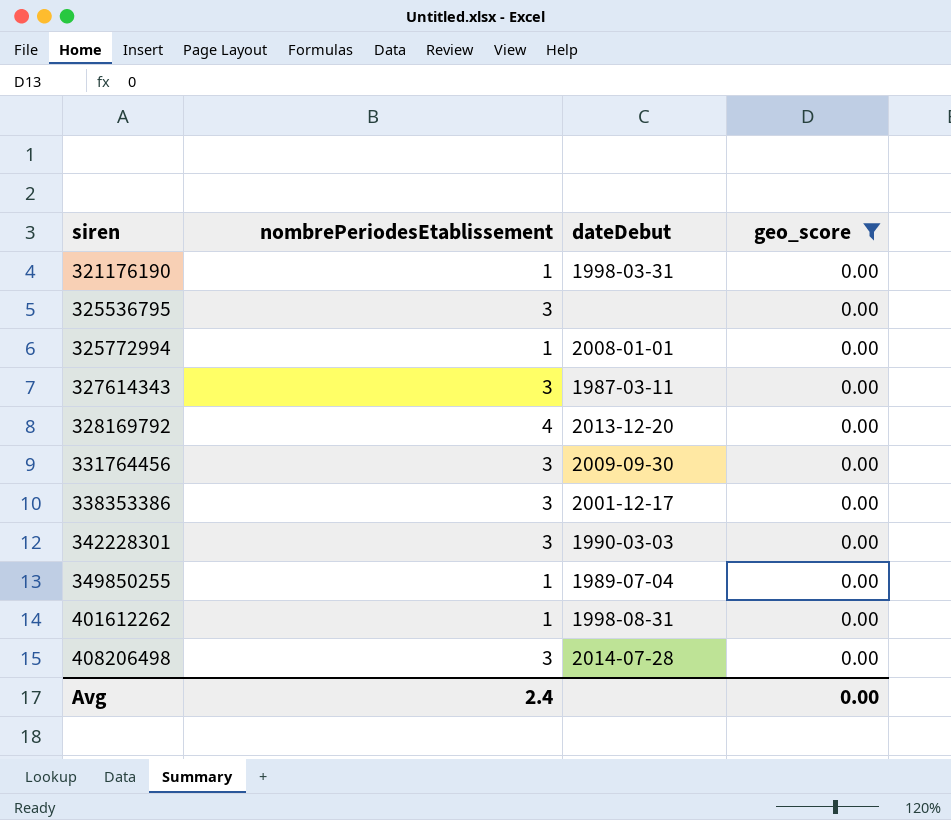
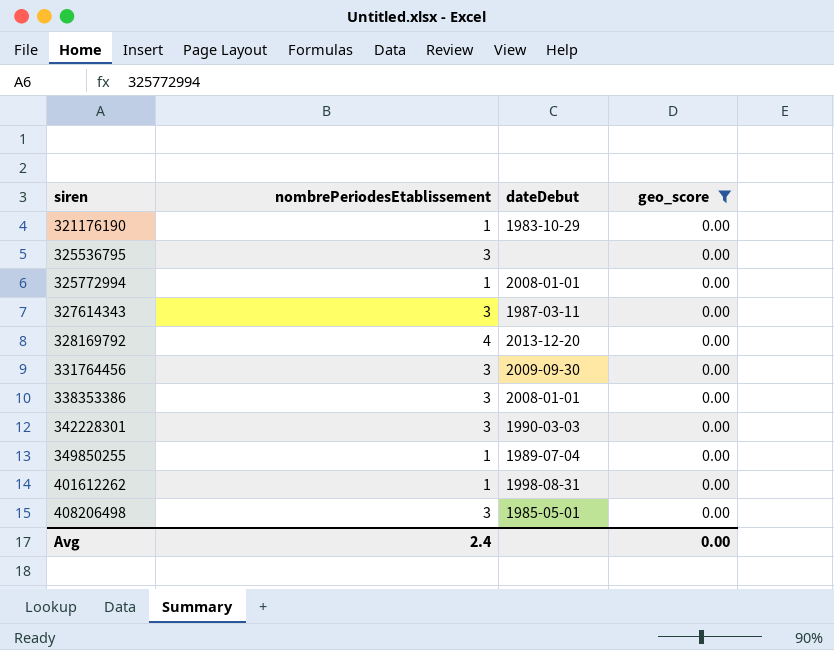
321176190 | dateDebut: 1998-03-31 -> 1983-10-29
338353386 | dateDebut: 2001-12-17 -> 2008-01-01
408206498 | dateDebut: 2014-07-28 -> 1985-05-01

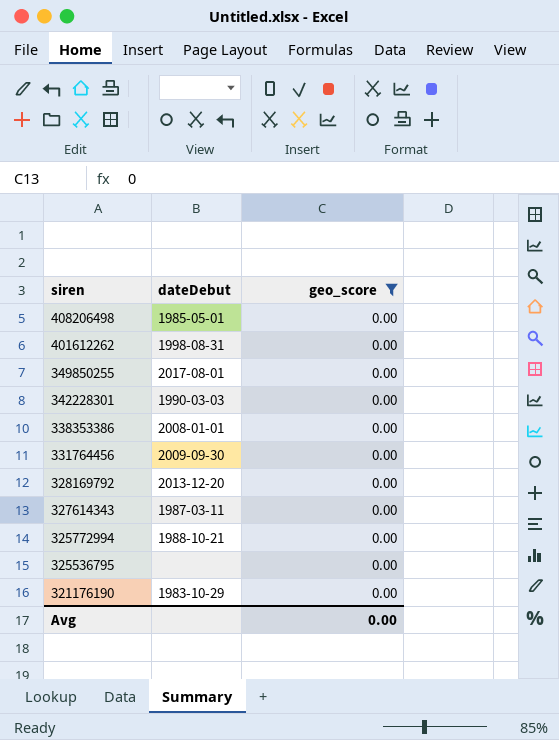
row order: siren ascending -> siren descending
column nombrePeriodesEtablissement | position: 2 -> none
349850255 | dateDebut: 1989-07-04 -> 2017-08-01
325772994 | dateDebut: 2008-01-01 -> 1988-10-21

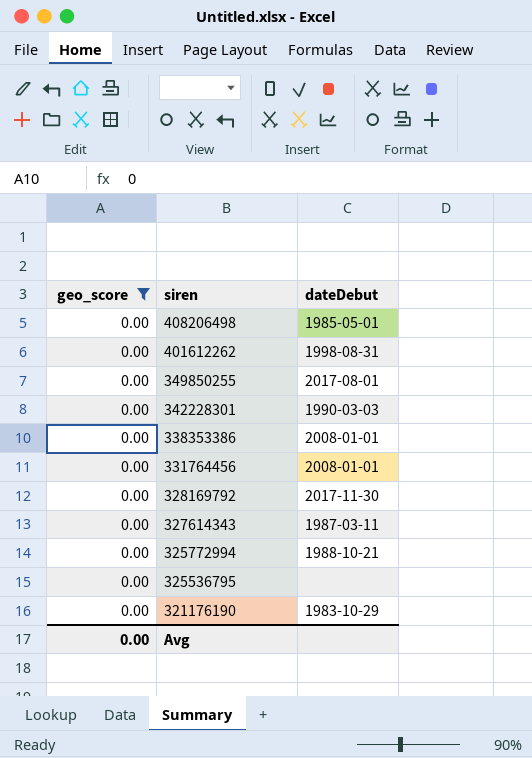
column geo_score | position: 3 -> 1
331764456 | dateDebut: 2009-09-30 -> 2008-01-01
328169792 | dateDebut: 2013-12-20 -> 2017-11-30

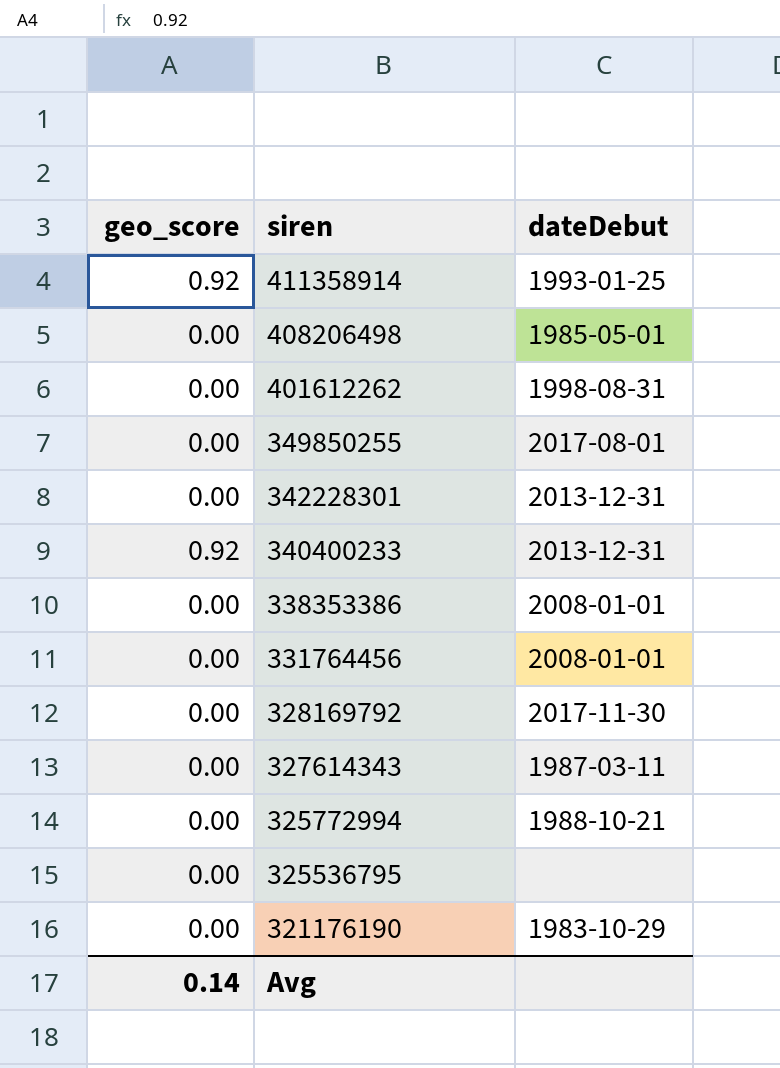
filter: geo_score = 0.00 -> none
342228301 | dateDebut: 1990-03-03 -> 2013-12-31
Avg | geo_score: 0.00 -> 0.14

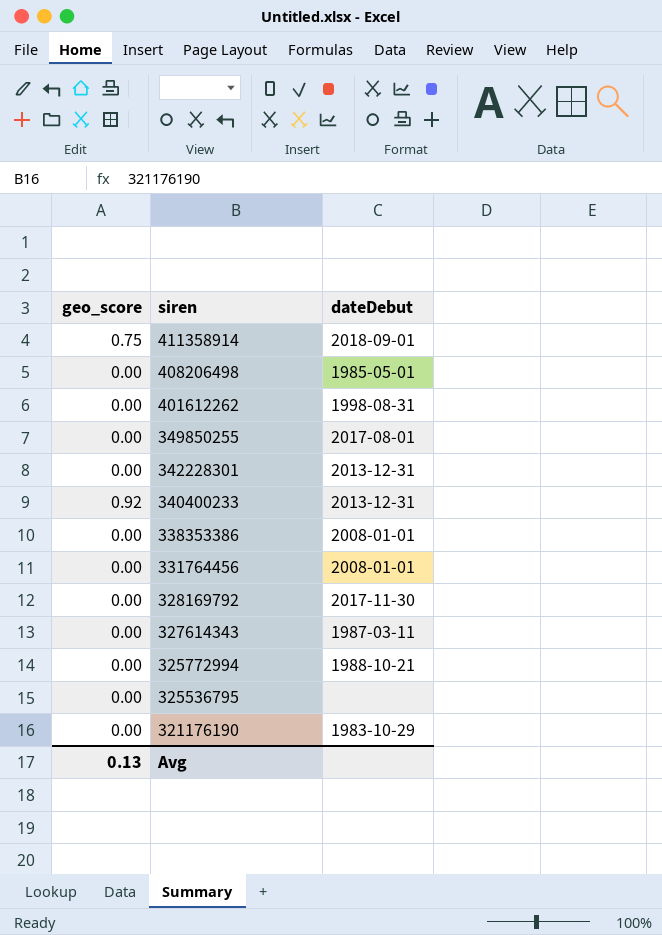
411358914 | geo_score: 0.92 -> 0.75
411358914 | dateDebut: 1993-01-25 -> 2018-09-01
Avg | geo_score: 0.14 -> 0.13

